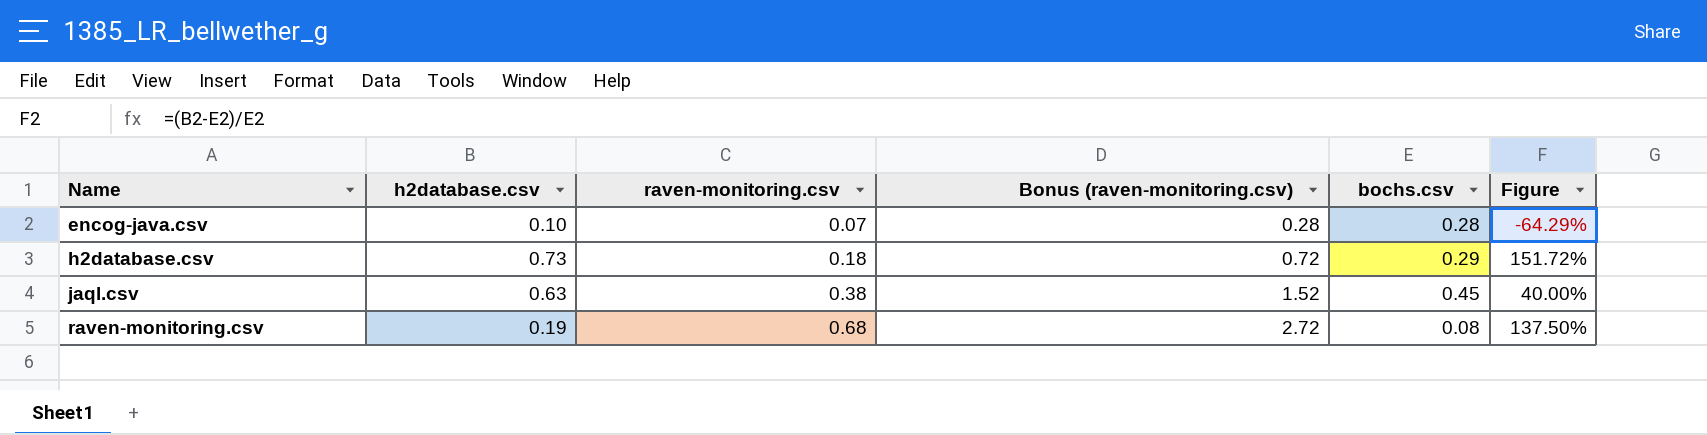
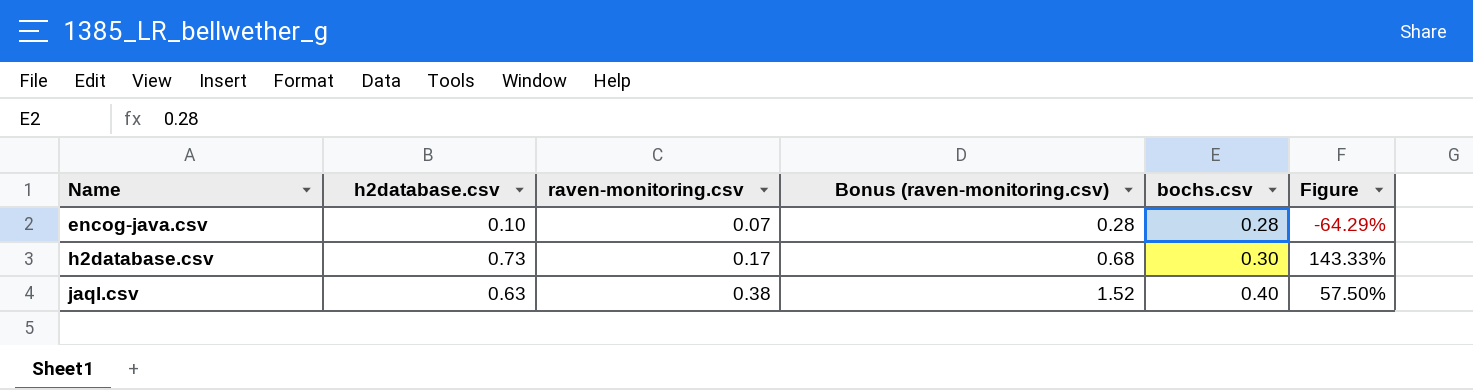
row raven-monitoring.csv: 0.19 | 0.68 | 2.72 | 0.08 | 137.50% -> none
h2database.csv | raven-monitoring.csv: 0.18 -> 0.17
h2database.csv | Bonus (raven-monitoring.csv): 0.72 -> 0.68
h2database.csv | bochs.csv: 0.29 -> 0.30
h2database.csv | Figure: 151.72% -> 143.33%
jaql.csv | bochs.csv: 0.45 -> 0.40
jaql.csv | Figure: 40.00% -> 57.50%

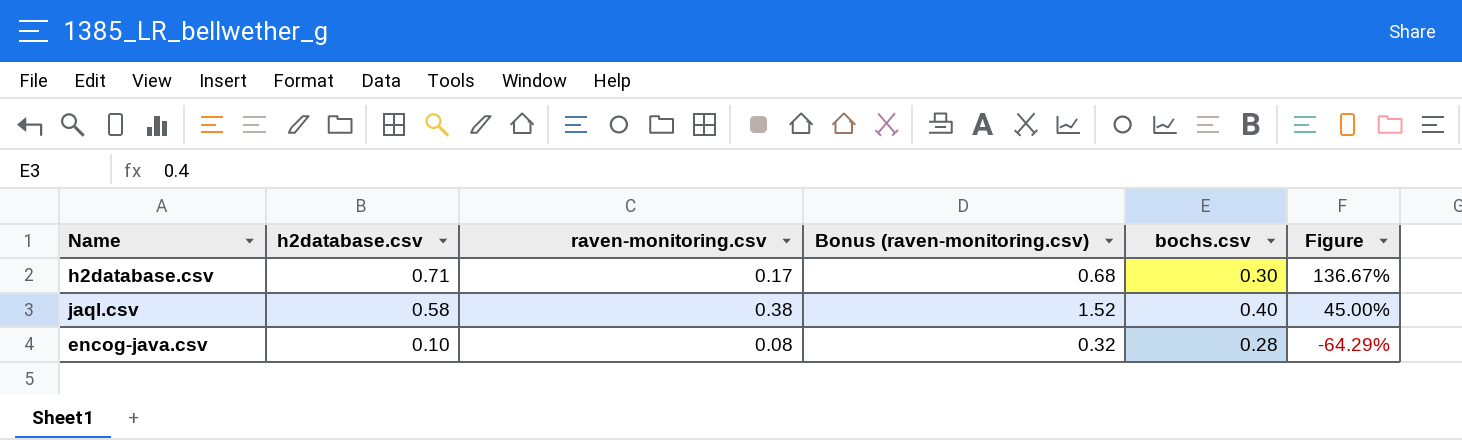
row order: Name ascending -> h2database.csv descending
h2database.csv | h2database.csv: 0.73 -> 0.71
h2database.csv | Figure: 143.33% -> 136.67%
jaql.csv | h2database.csv: 0.63 -> 0.58
jaql.csv | Figure: 57.50% -> 45.00%
encog-java.csv | raven-monitoring.csv: 0.07 -> 0.08
encog-java.csv | Bonus (raven-monitoring.csv): 0.28 -> 0.32

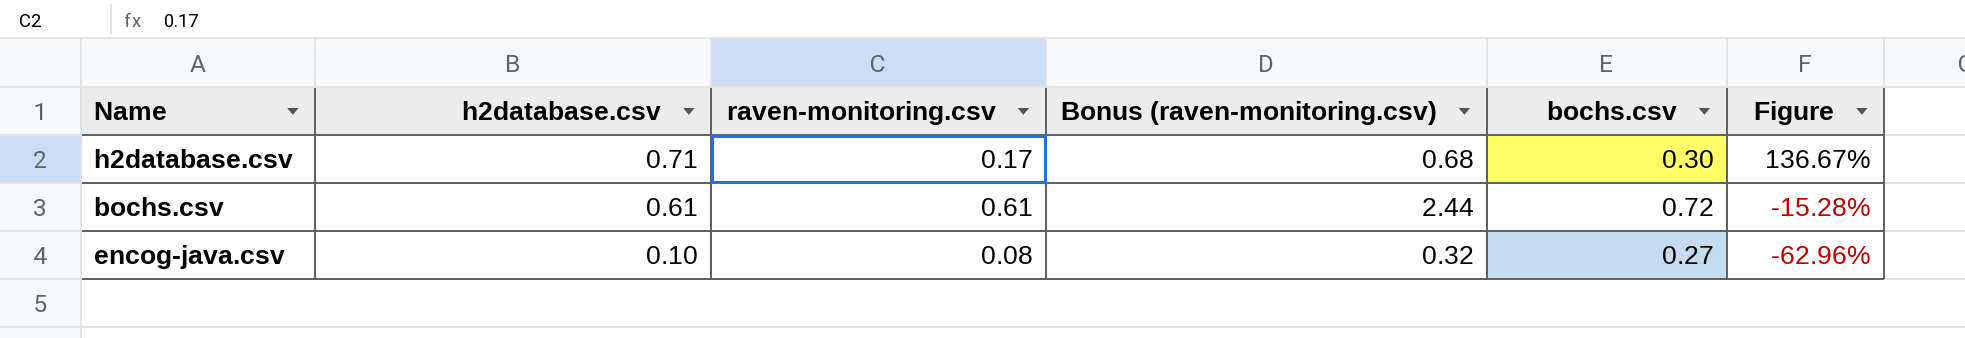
row jaql.csv: 0.58 | 0.38 | 1.52 | 0.40 | 45.00% -> none
row bochs.csv: none -> 0.61 | 0.61 | 2.44 | 0.72 | -15.28%
encog-java.csv | bochs.csv: 0.28 -> 0.27
encog-java.csv | Figure: -64.29% -> -62.96%

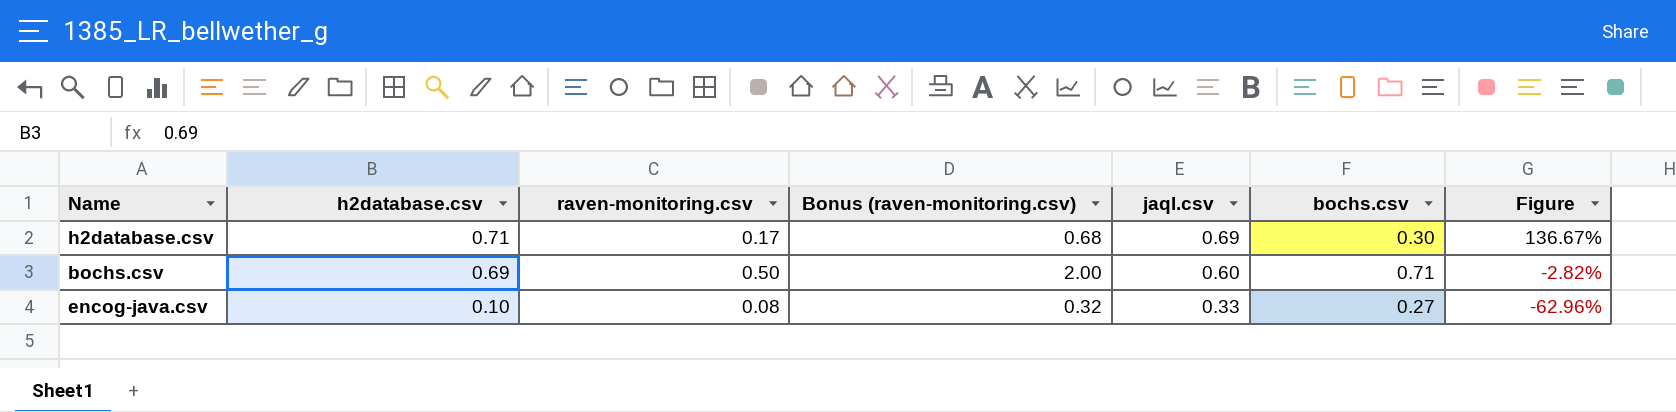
column jaql.csv | position: none -> 5
bochs.csv | h2database.csv: 0.61 -> 0.69
bochs.csv | raven-monitoring.csv: 0.61 -> 0.50
bochs.csv | Bonus (raven-monitoring.csv): 2.44 -> 2.00
bochs.csv | bochs.csv: 0.72 -> 0.71
bochs.csv | Figure: -15.28% -> -2.82%

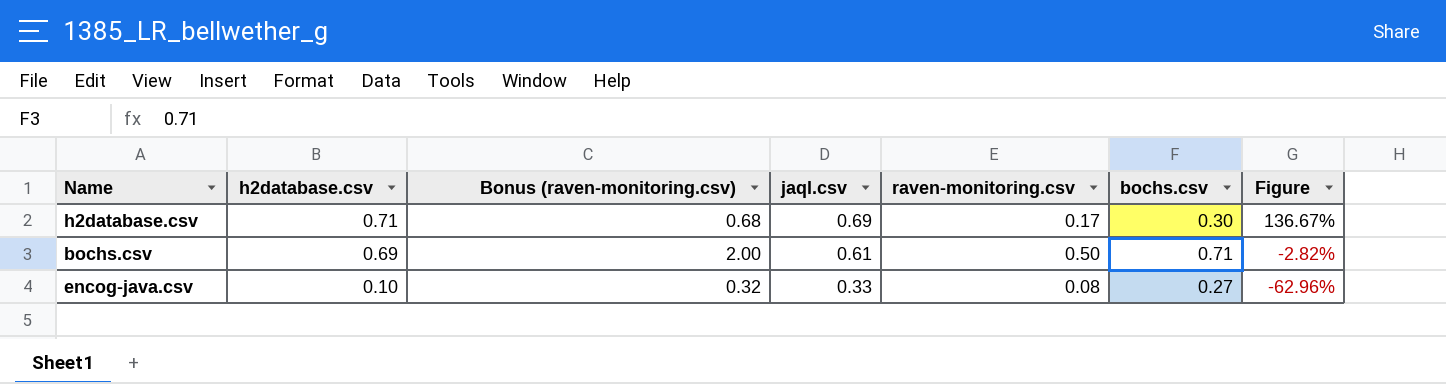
column raven-monitoring.csv | position: 3 -> 5
bochs.csv | jaql.csv: 0.60 -> 0.61

